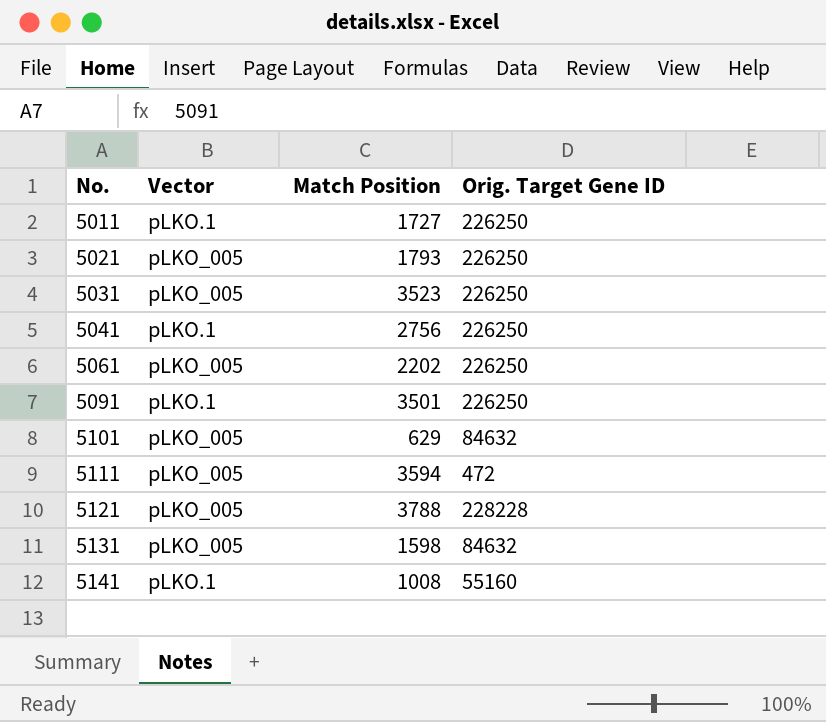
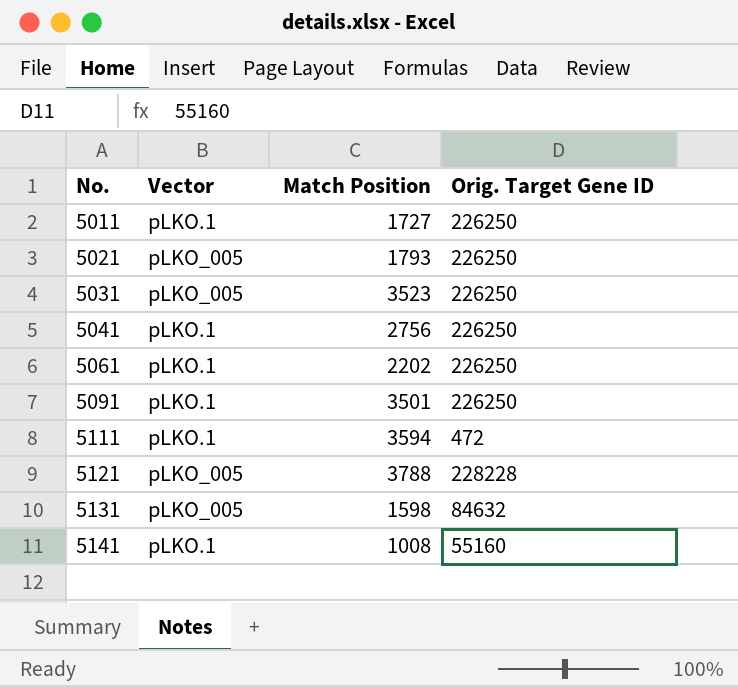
row 5101: pLKO_005 | 629 | 84632 -> none
5061 | Vector: pLKO_005 -> pLKO.1
5111 | Vector: pLKO_005 -> pLKO.1

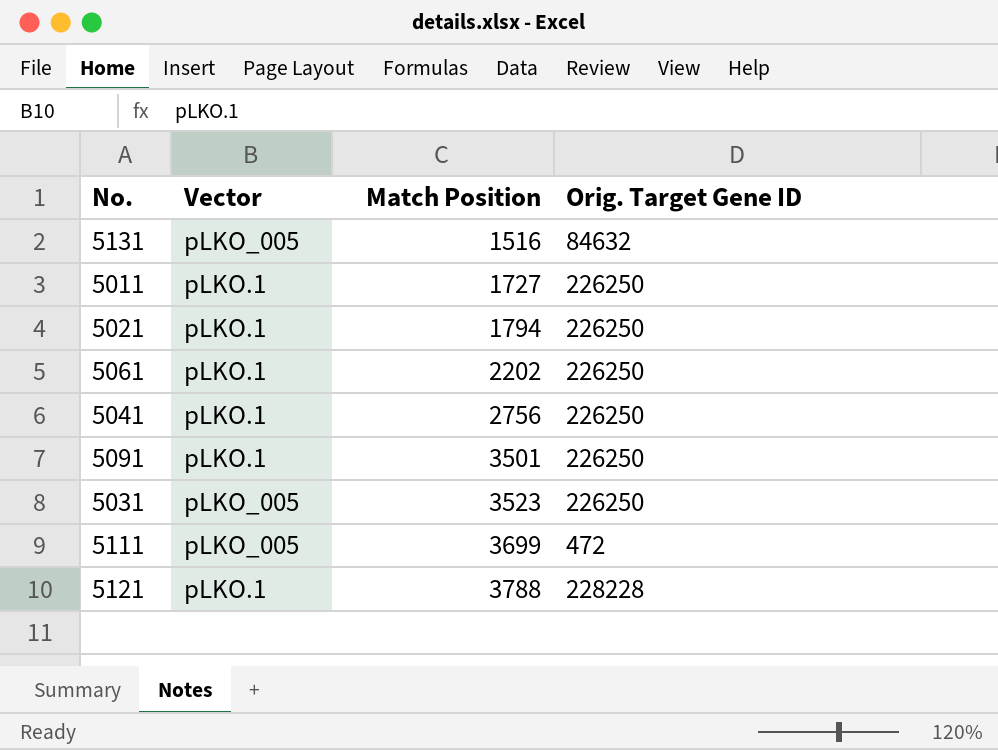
row order: No. ascending -> Match Position ascending
row 5141: pLKO.1 | 1008 | 55160 -> none
5131 | Match Position: 1598 -> 1516
5021 | Vector: pLKO_005 -> pLKO.1
5021 | Match Position: 1793 -> 1794
5111 | Vector: pLKO.1 -> pLKO_005
5111 | Match Position: 3594 -> 3699
5121 | Vector: pLKO_005 -> pLKO.1

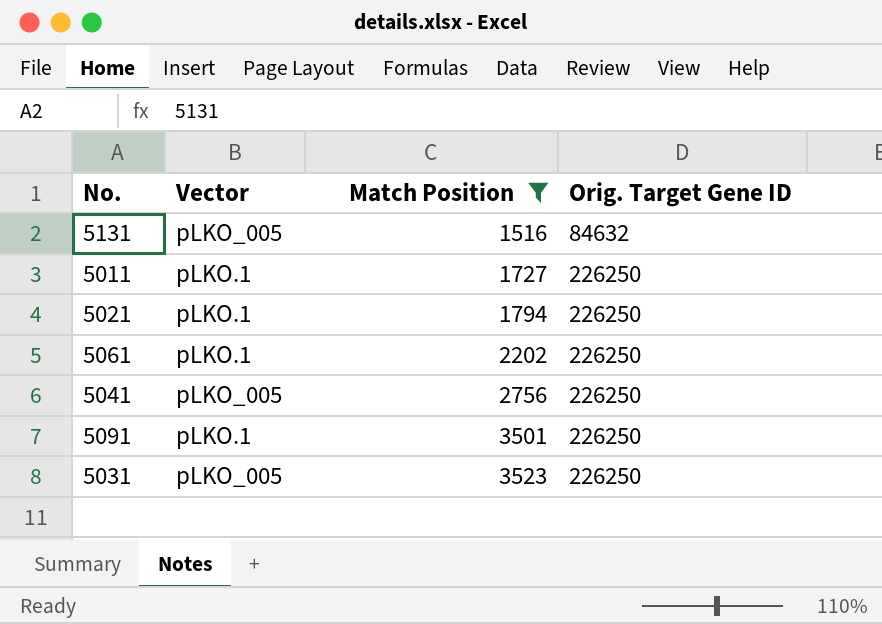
filter: none -> Match Position <= 3523
5041 | Vector: pLKO.1 -> pLKO_005

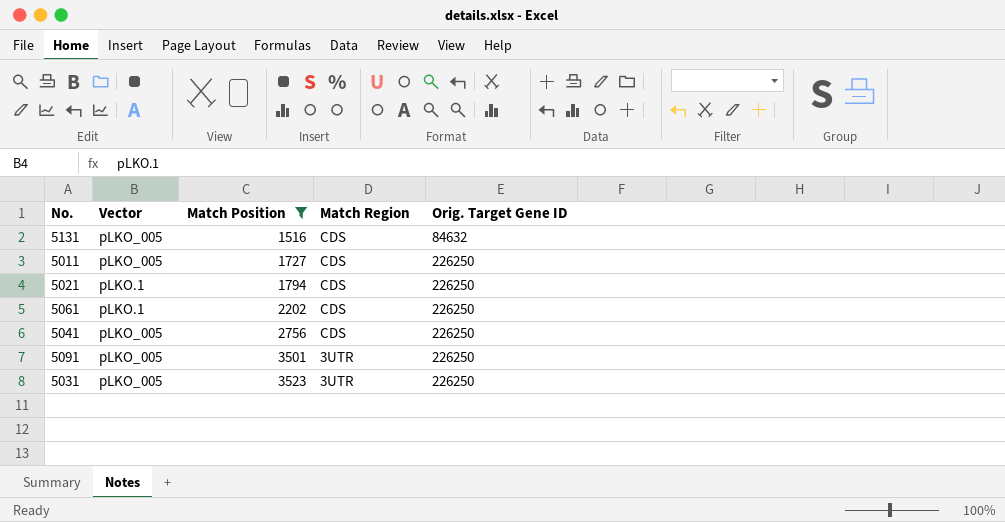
column Match Region | position: none -> 4
5011 | Vector: pLKO.1 -> pLKO_005
5091 | Vector: pLKO.1 -> pLKO_005

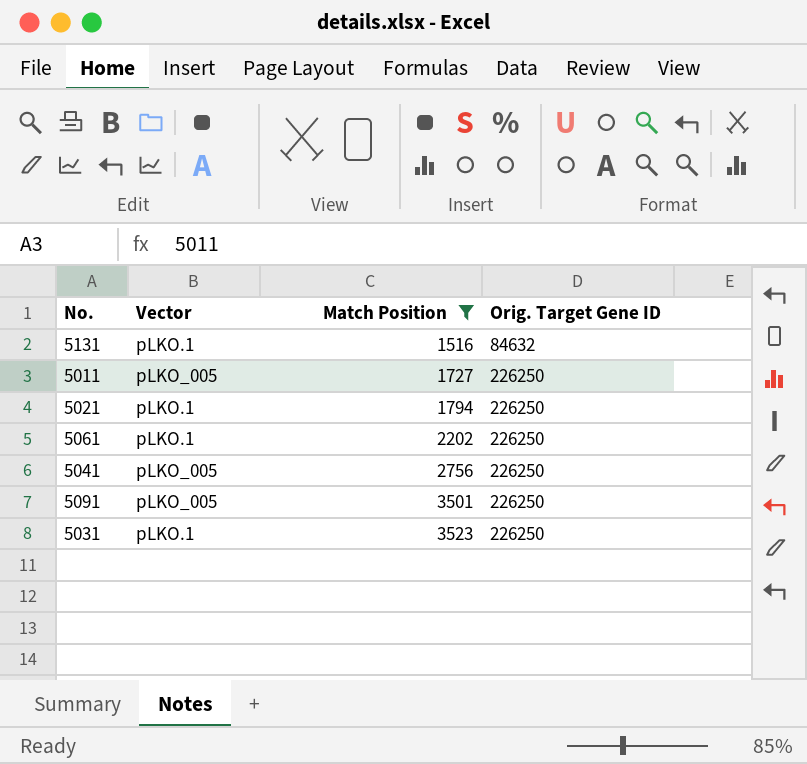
column Match Region | position: 4 -> none
5131 | Vector: pLKO_005 -> pLKO.1
5031 | Vector: pLKO_005 -> pLKO.1

